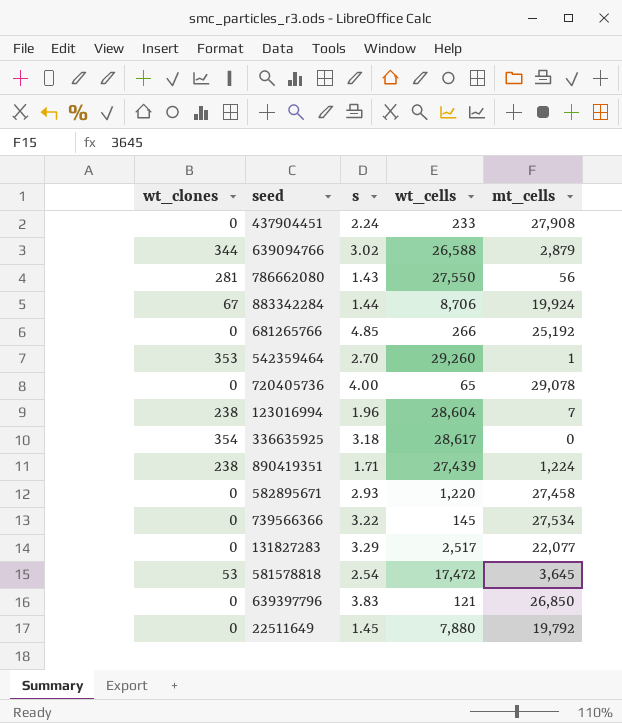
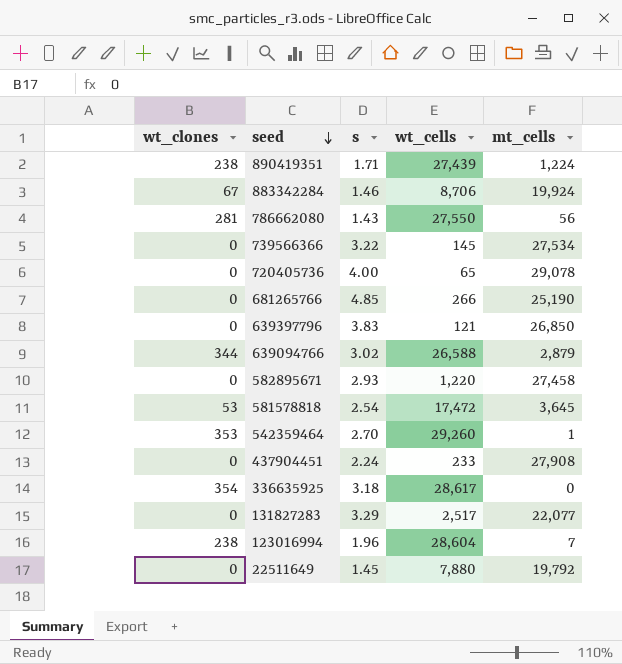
row order: none -> seed descending
883342284 | s: 1.44 -> 1.46
681265766 | mt_cells: 25,192 -> 25,190

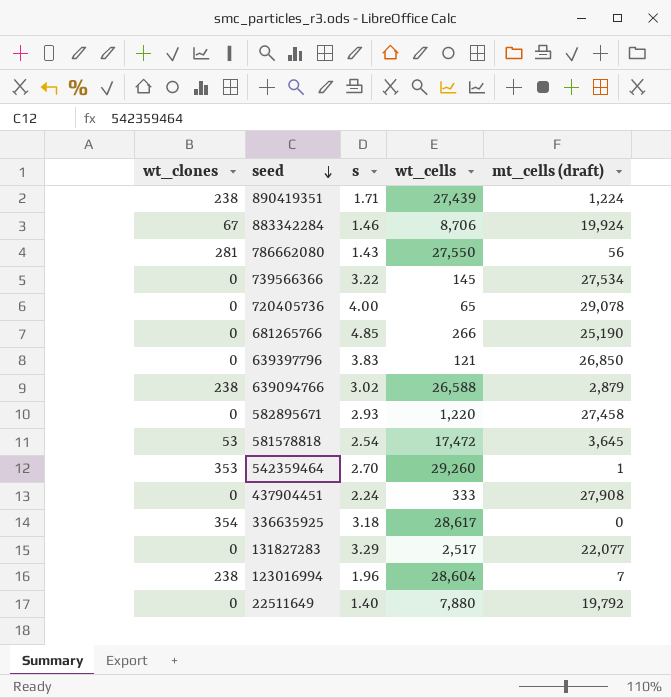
column name: mt_cells -> mt_cells (draft)
639094766 | wt_clones: 344 -> 238
437904451 | wt_cells: 233 -> 333
22511649 | s: 1.45 -> 1.40

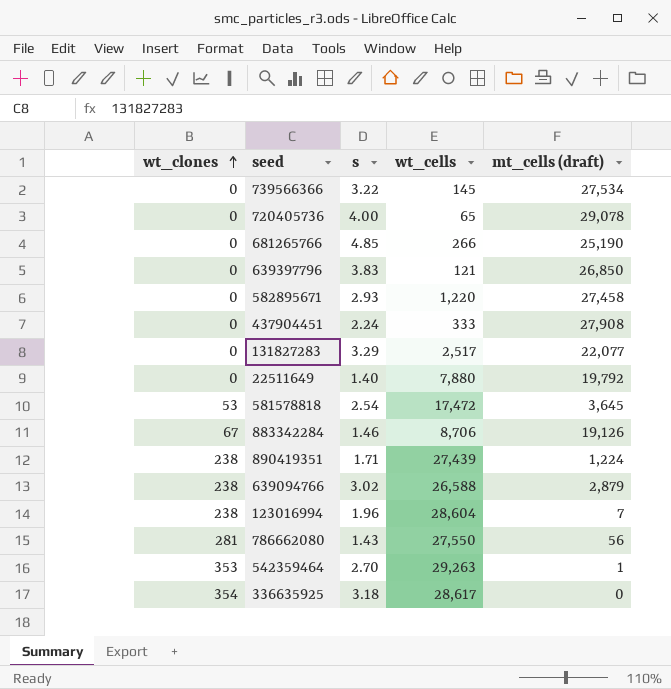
row order: seed descending -> wt_clones ascending
883342284 | mt_cells (draft): 19,924 -> 19,126
542359464 | wt_cells: 29,260 -> 29,263

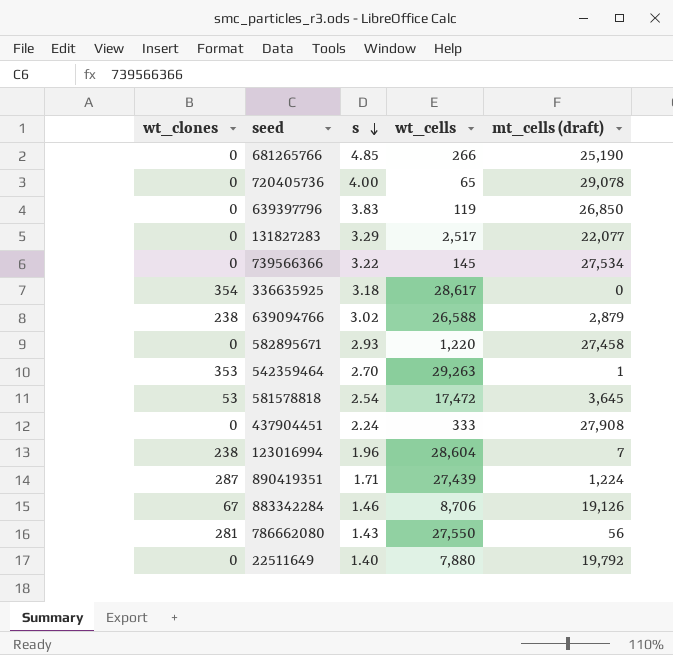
row order: wt_clones ascending -> s descending
639397796 | wt_cells: 121 -> 119
890419351 | wt_clones: 238 -> 287

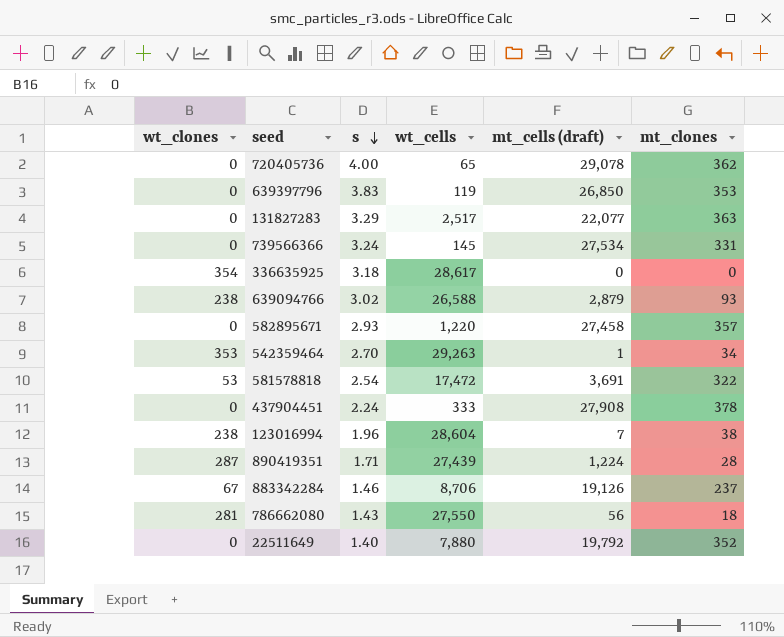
column mt_clones | position: none -> 6
row 681265766: 0 | 4.85 | 266 | 25,190 -> none
739566366 | s: 3.22 -> 3.24
581578818 | mt_cells (draft): 3,645 -> 3,691

